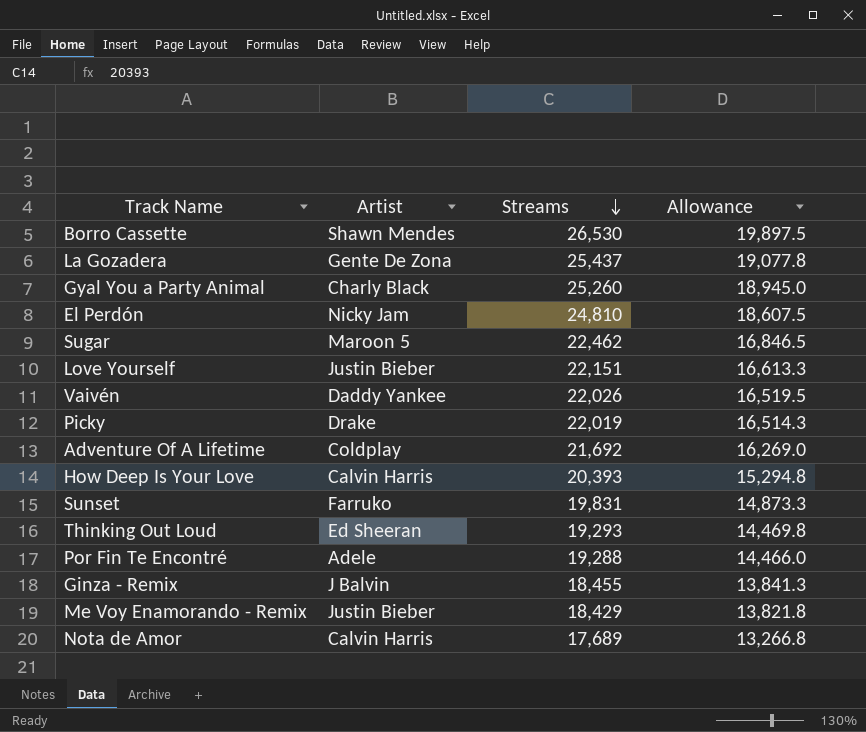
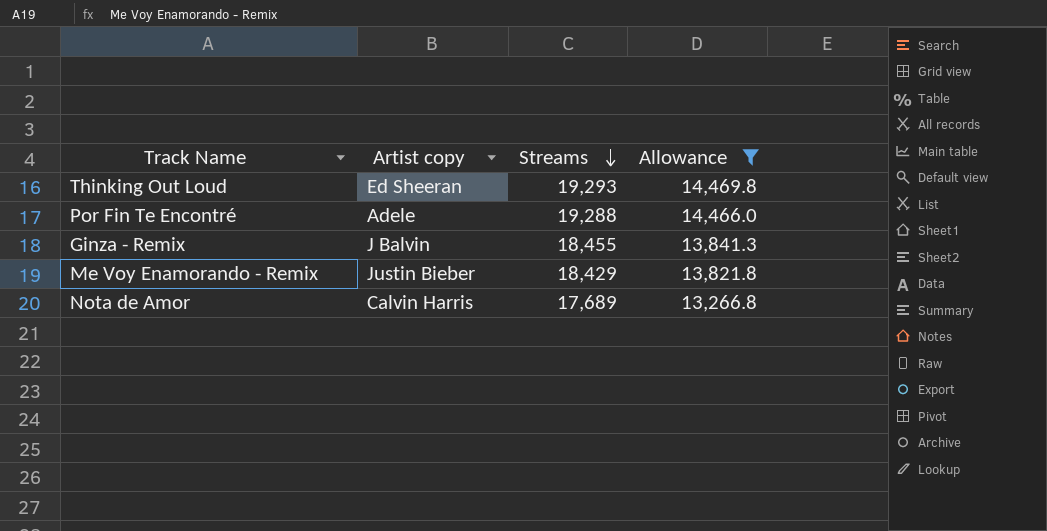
filter: none -> Allowance <= 14,469.8
column name: Artist -> Artist copy

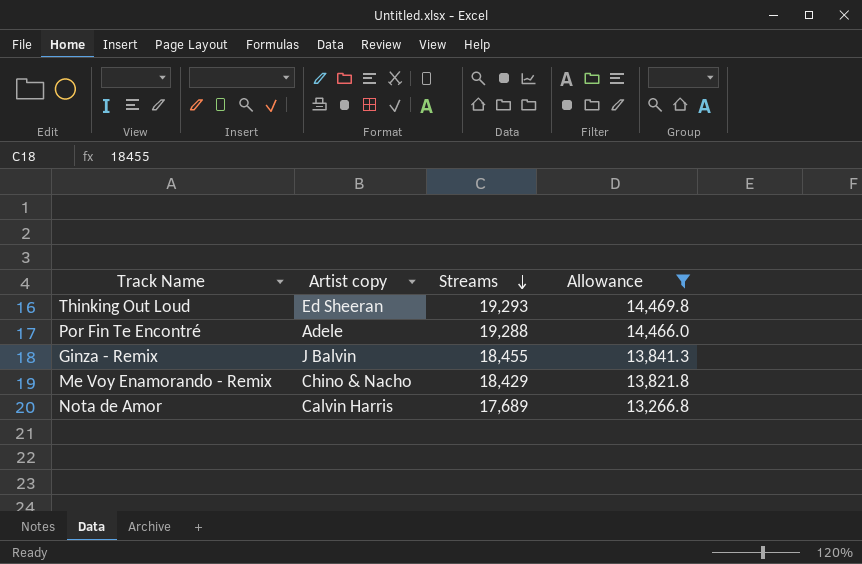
Me Voy Enamorando - Remix | Artist copy: Justin Bieber -> Chino & Nacho

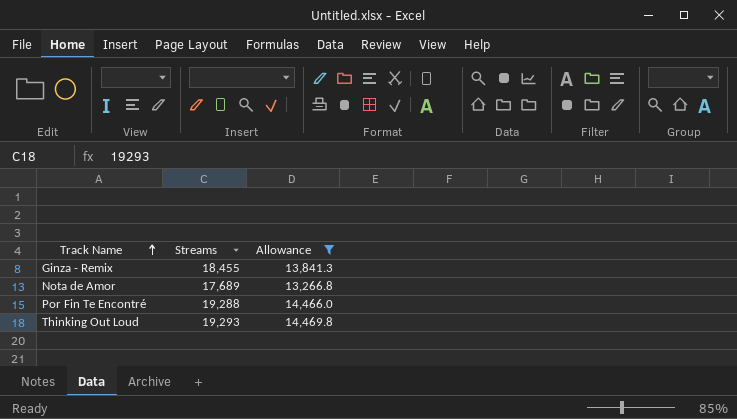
row order: Streams descending -> Track Name ascending
column Artist copy | position: 2 -> none
row Me Voy Enamorando - Remix: Chino & Nacho | 18,429 | 13,821.8 -> none

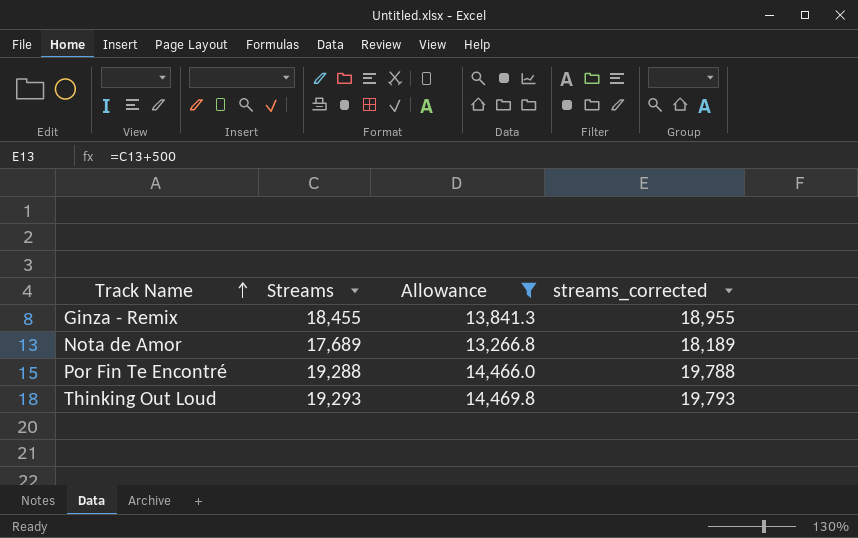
column streams_corrected | formula: none -> [Streams] + 500

